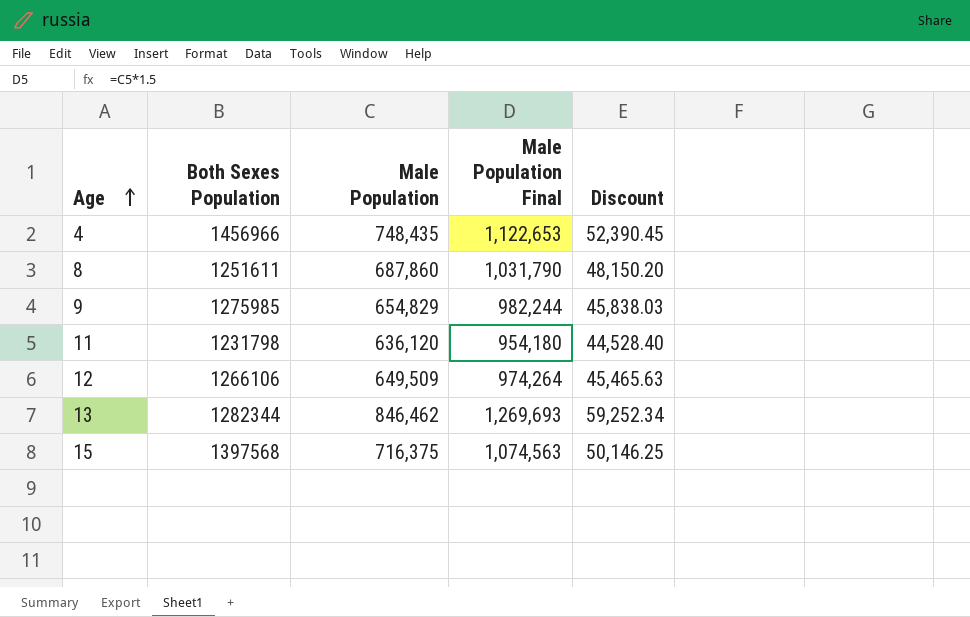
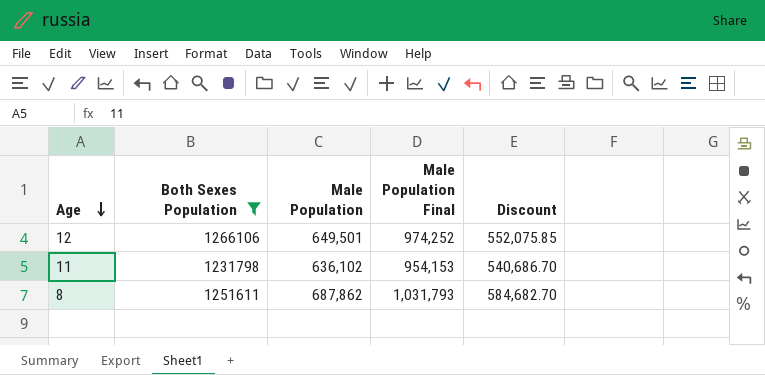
filter: none -> Both Sexes Population <= 1266106
row order: Age ascending -> Age descending
column Discount | formula: [Male Population] * 0.07 -> [Male Population] * 0.85
12 | Male Population: 649,509 -> 649,501
12 | Male Population Final: 974,264 -> 974,252
11 | Male Population: 636,120 -> 636,102
11 | Male Population Final: 954,180 -> 954,153
8 | Male Population: 687,860 -> 687,862
8 | Male Population Final: 1,031,790 -> 1,031,793

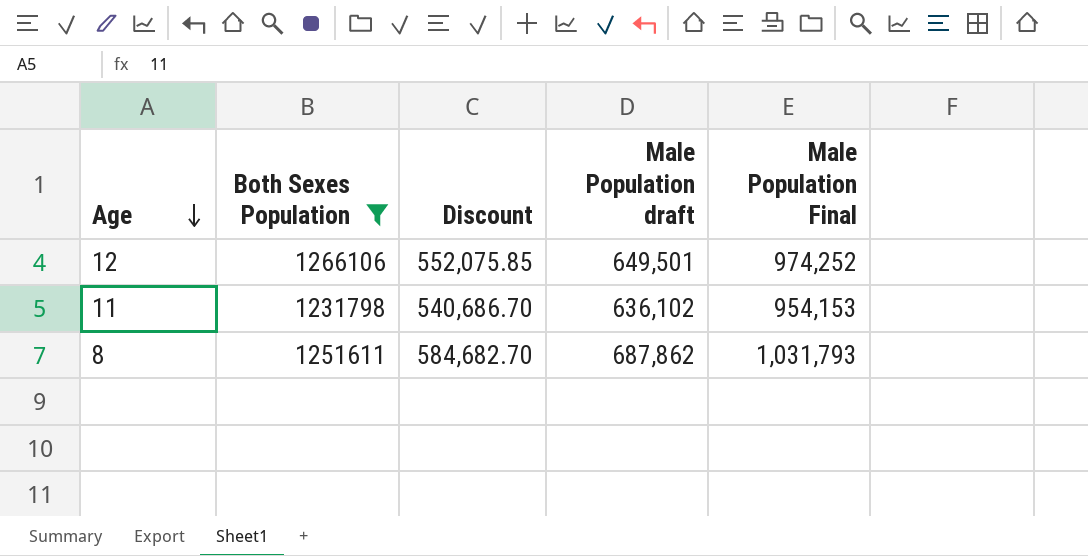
column Discount | position: 5 -> 3
column name: Male Population -> Male Population draft

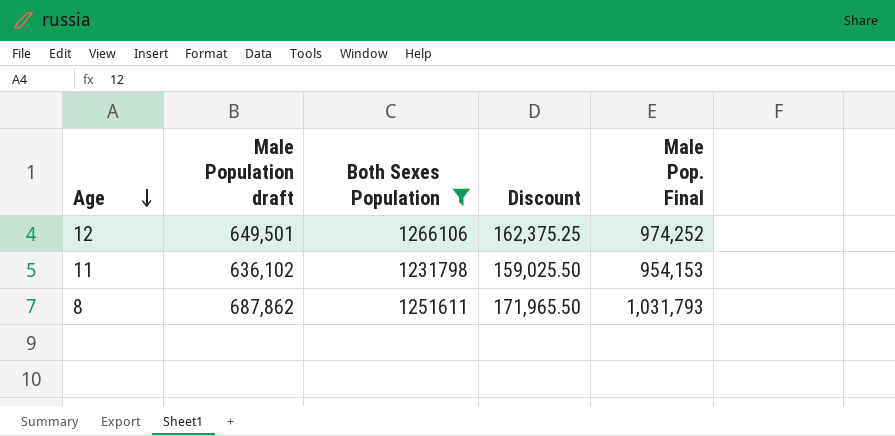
column Male Population draft | position: 4 -> 2
column Discount | formula: [Male Population draft] * 0.85 -> [Male Population draft] * 0.25
column name: Male Population Final -> Male Pop. Final

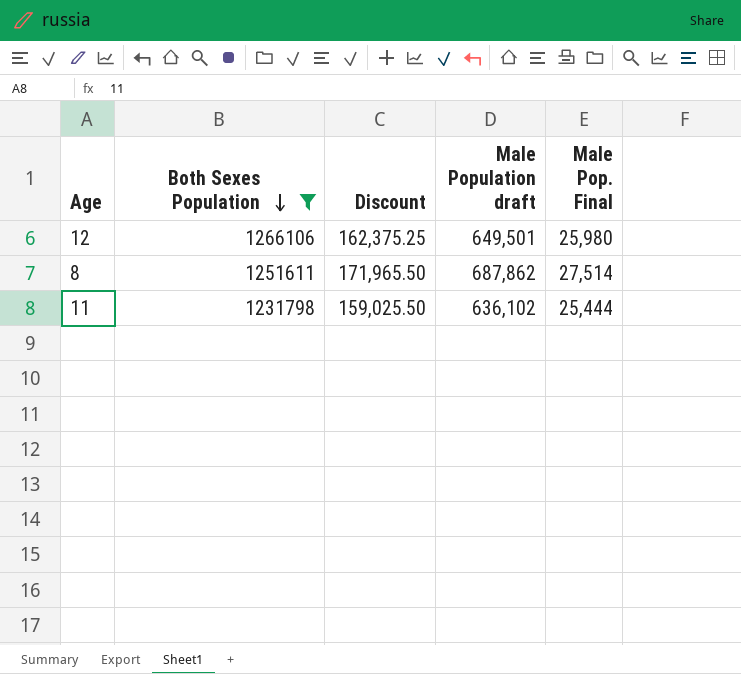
row order: Age descending -> Both Sexes Population descending
column Male Population draft | position: 2 -> 4
column Male Pop. Final | formula: [Male Population draft] * 1.5 -> [Male Population draft] * 0.04

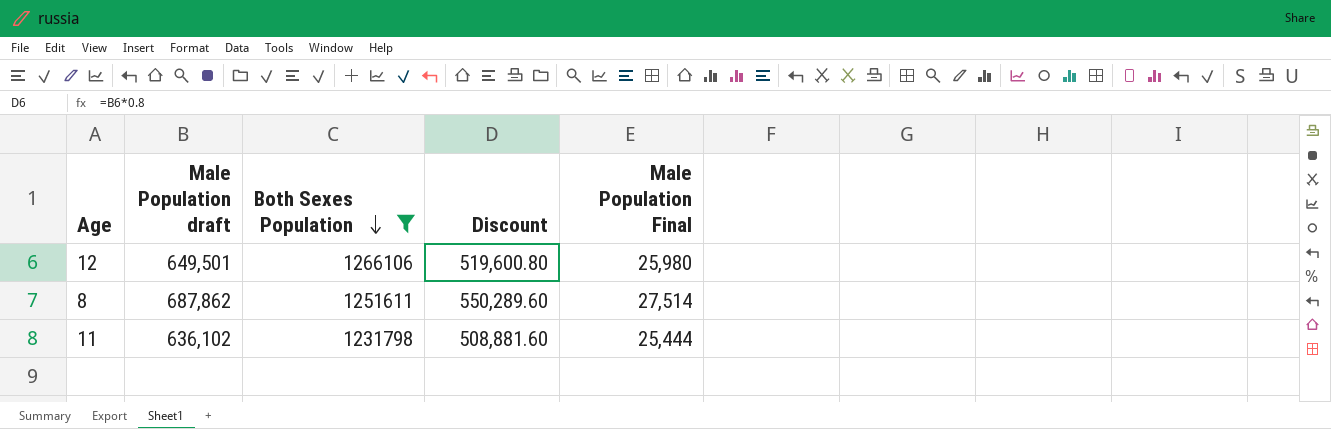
column Male Population draft | position: 4 -> 2
column Discount | formula: [Male Population draft] * 0.25 -> [Male Population draft] * 0.8
column name: Male Pop. Final -> Male Population Final

